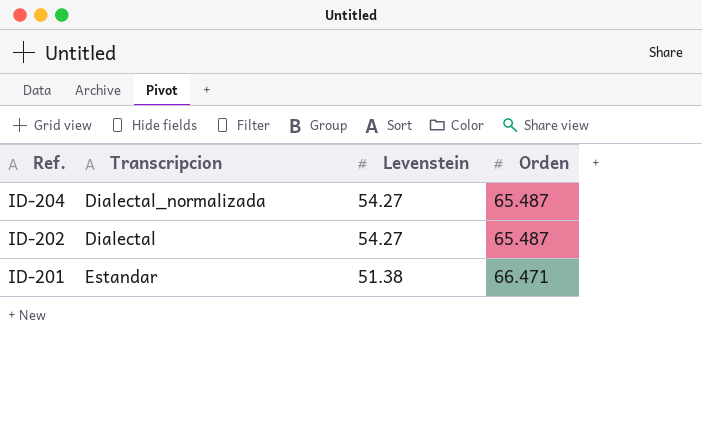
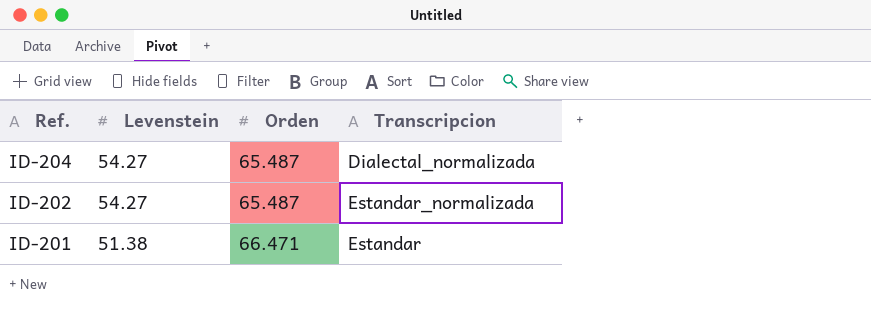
column Transcripcion | position: 2 -> 4
ID-202 | Transcripcion: Dialectal -> Estandar_normalizada

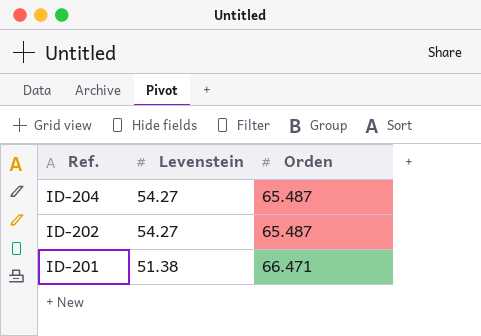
column Transcripcion | position: 4 -> none

